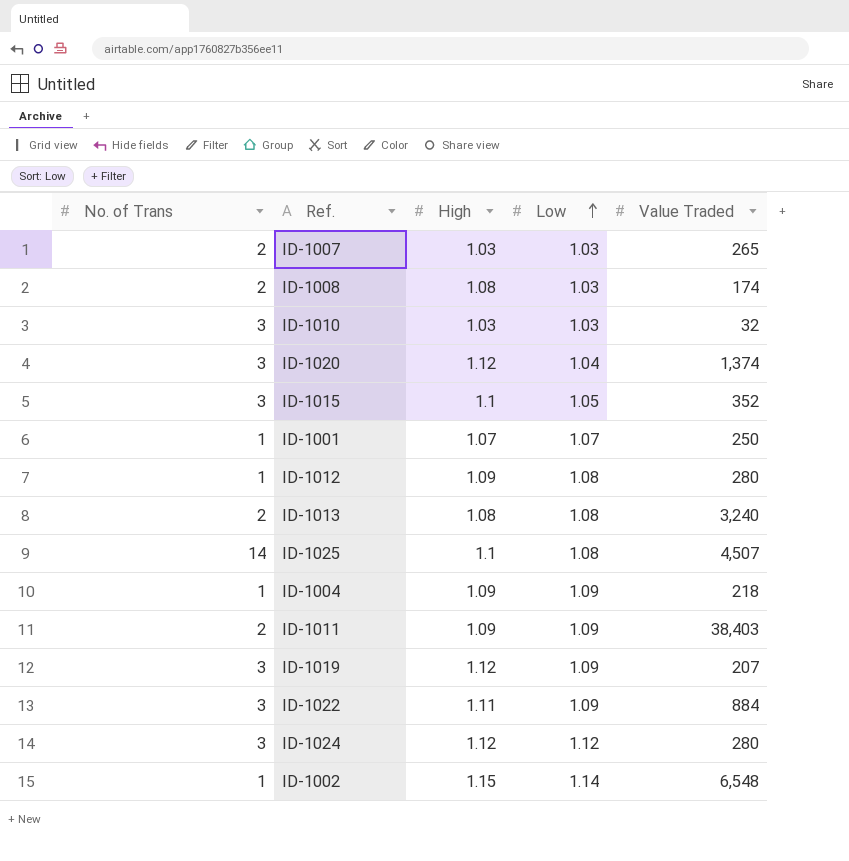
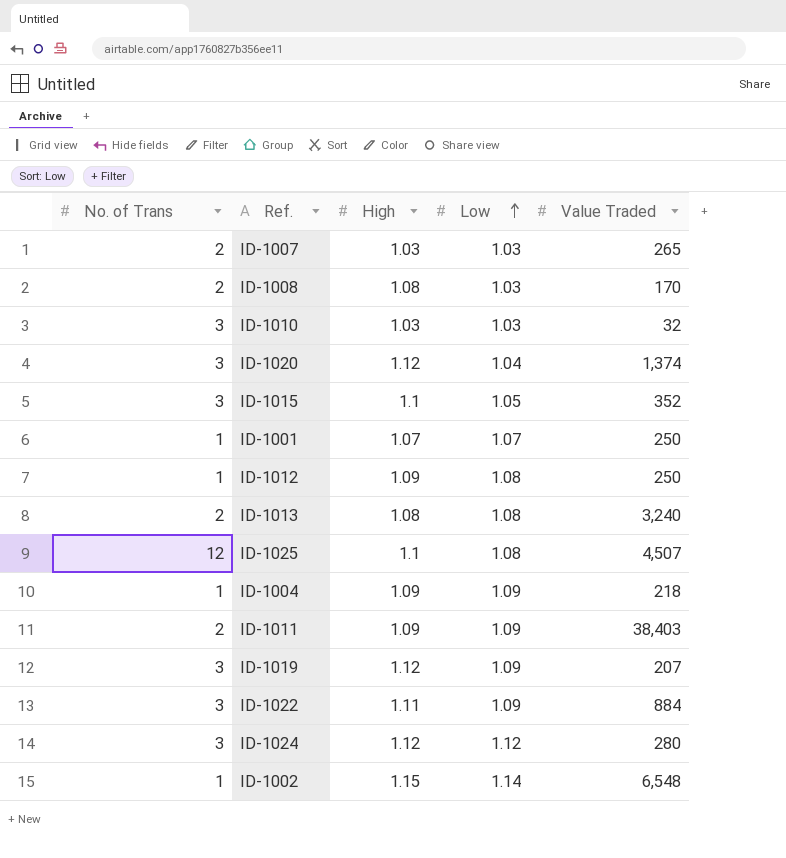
ID-1008 | Value Traded: 174 -> 170
ID-1012 | Value Traded: 280 -> 250
ID-1025 | No. of Trans: 14 -> 12

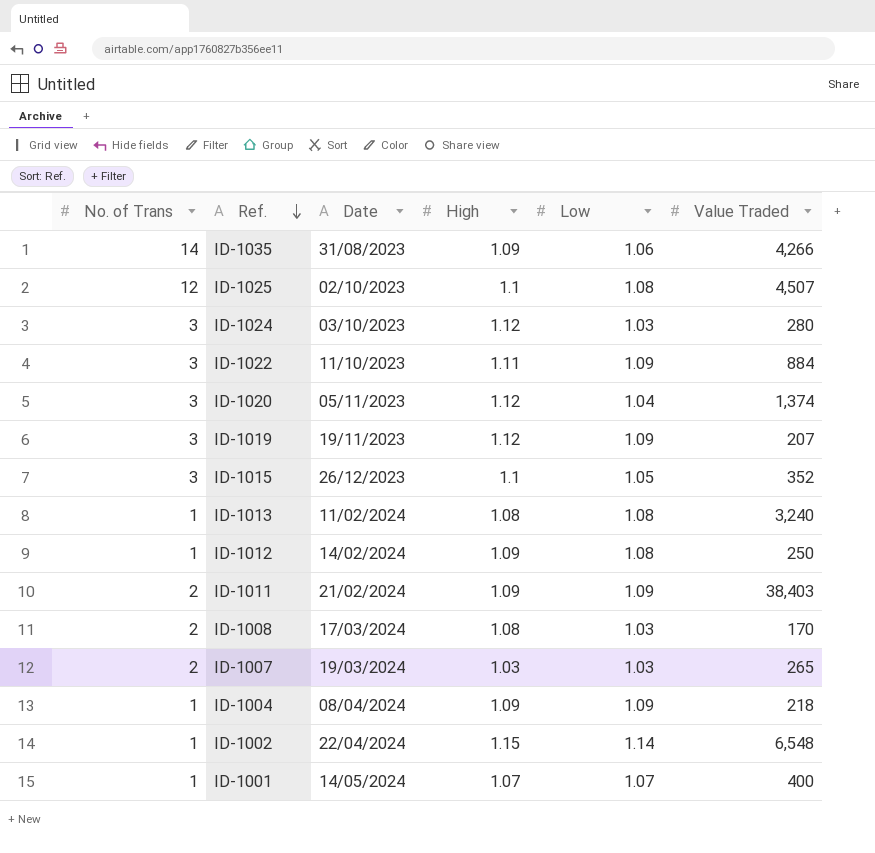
row order: Low ascending -> Ref. descending
column Date | position: none -> 3
row ID-1010: 3 | 1.03 | 1.03 | 32 -> none
row ID-1035: none -> 14 | 31/08/2023 | 1.09 | 1.06 | 4,266
ID-1024 | Low: 1.12 -> 1.03
ID-1013 | No. of Trans: 2 -> 1
ID-1001 | Value Traded: 250 -> 400

